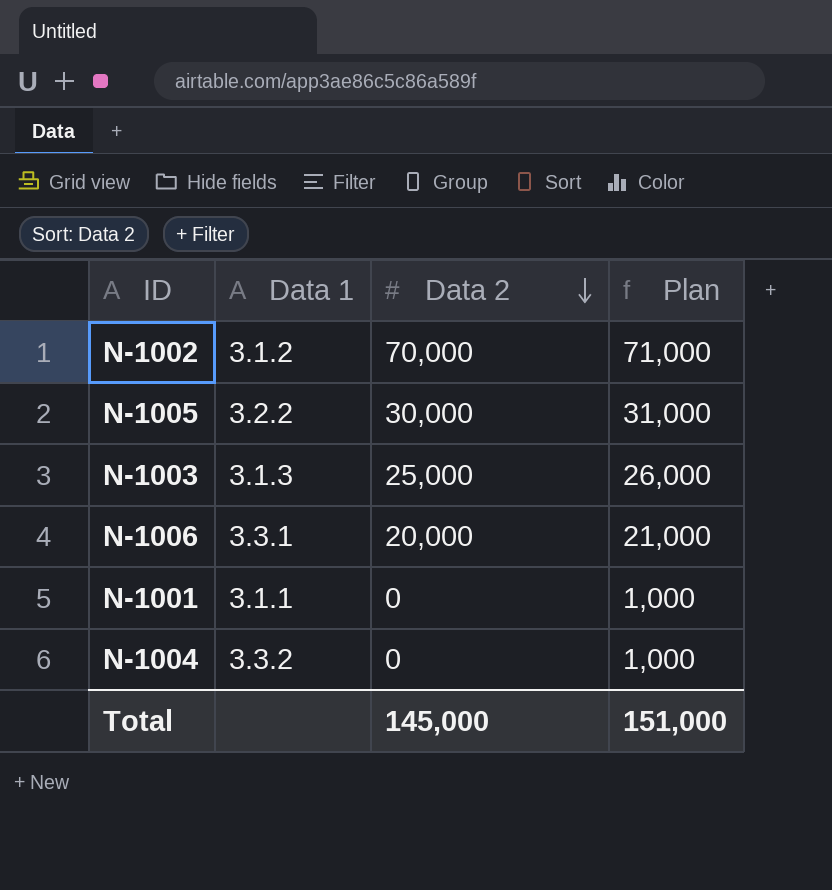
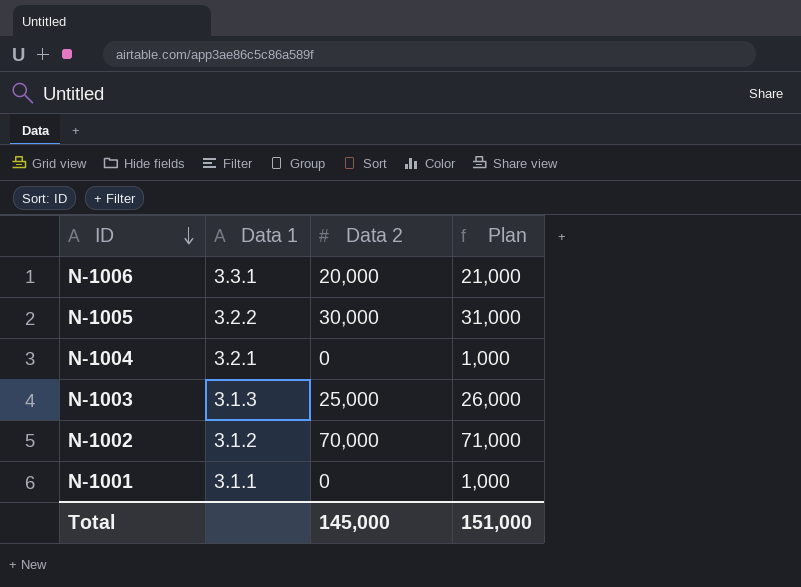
row order: Data 2 descending -> ID descending
N-1004 | Data 1: 3.3.2 -> 3.2.1

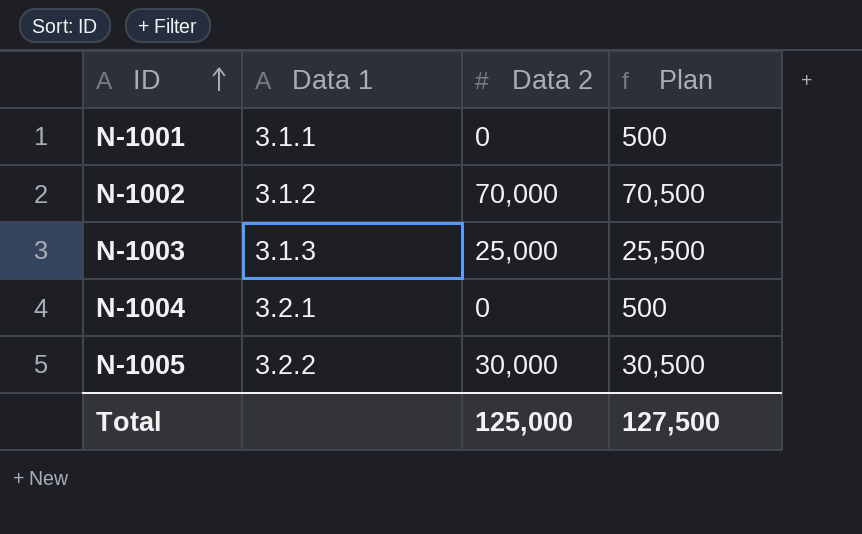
row order: ID descending -> ID ascending
column Plan | formula: [Data 2] + 1000 -> [Data 2] + 500
row N-1006: 3.3.1 | 20,000 | 21,000 -> none
Total | Data 2: 145,000 -> 125,000
Total | Plan: 151,000 -> 127,500

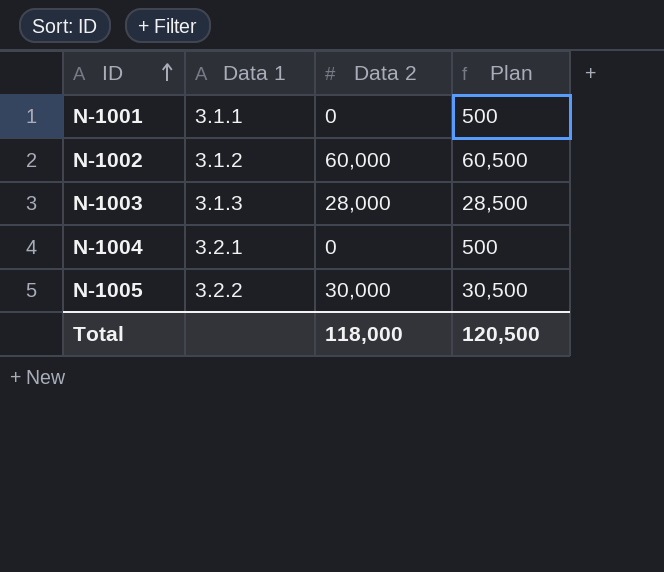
N-1002 | Data 2: 70,000 -> 60,000
N-1002 | Plan: 70,500 -> 60,500
N-1003 | Data 2: 25,000 -> 28,000
N-1003 | Plan: 25,500 -> 28,500
Total | Data 2: 125,000 -> 118,000
Total | Plan: 127,500 -> 120,500

